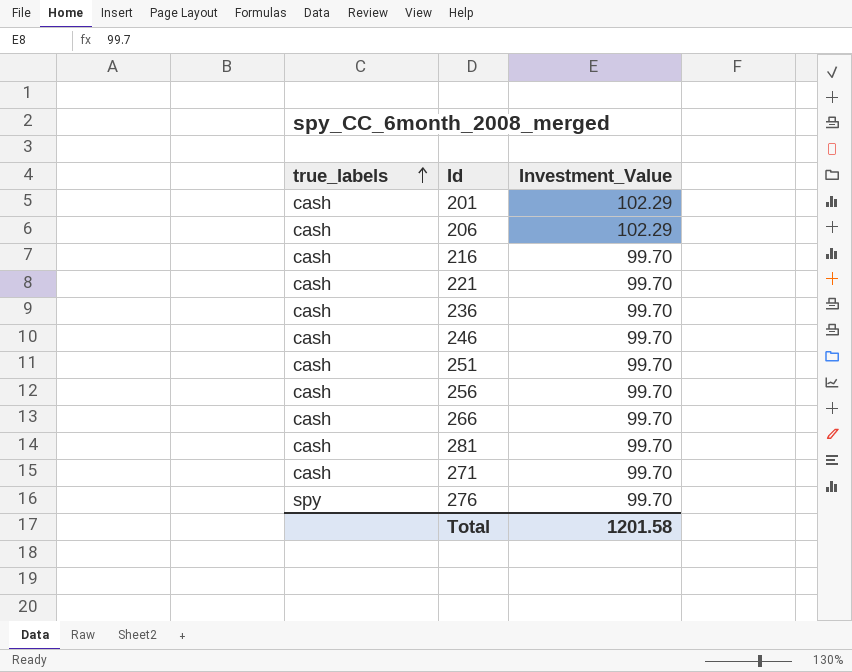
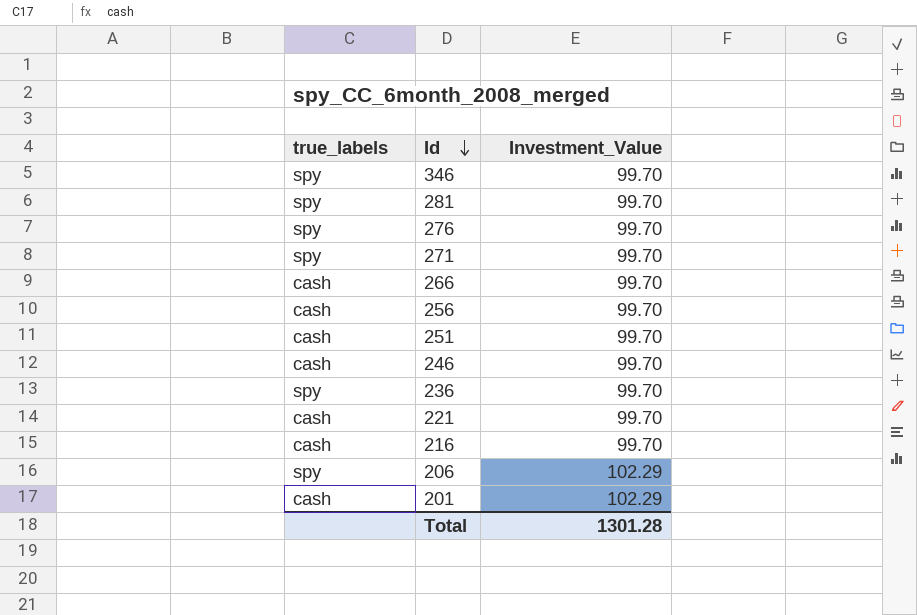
row order: true_labels ascending -> Id descending
row 346: none -> spy | 99.70
281 | true_labels: cash -> spy
271 | true_labels: cash -> spy
236 | true_labels: cash -> spy
206 | true_labels: cash -> spy
Total | Investment_Value: 1201.58 -> 1301.28

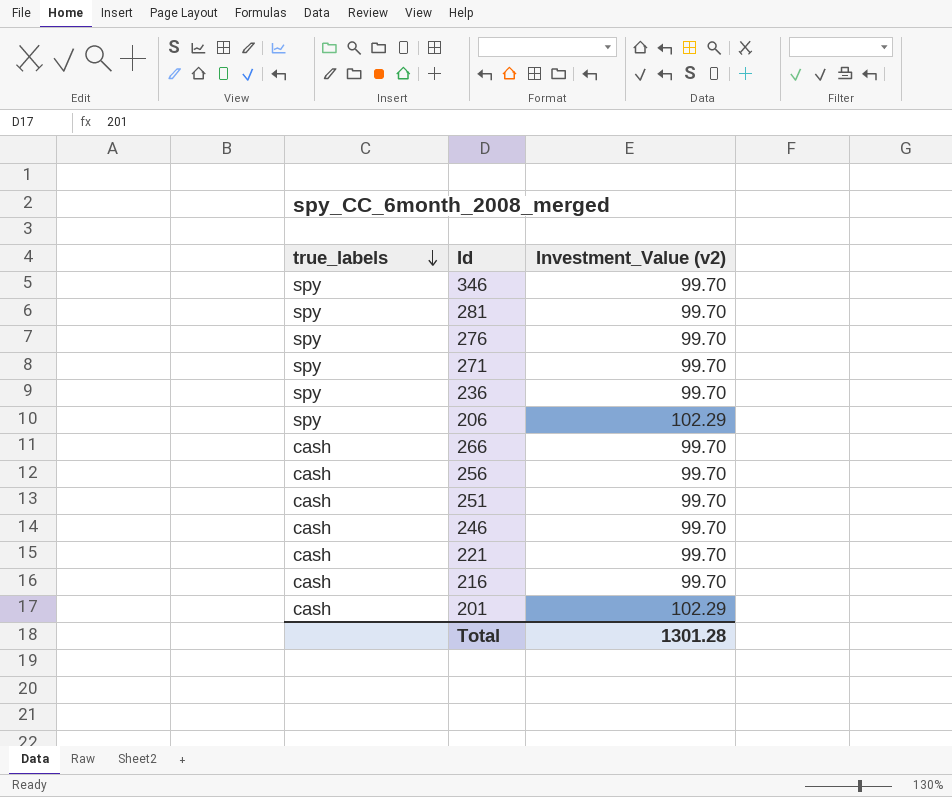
row order: Id descending -> true_labels descending
column name: Investment_Value -> Investment_Value (v2)

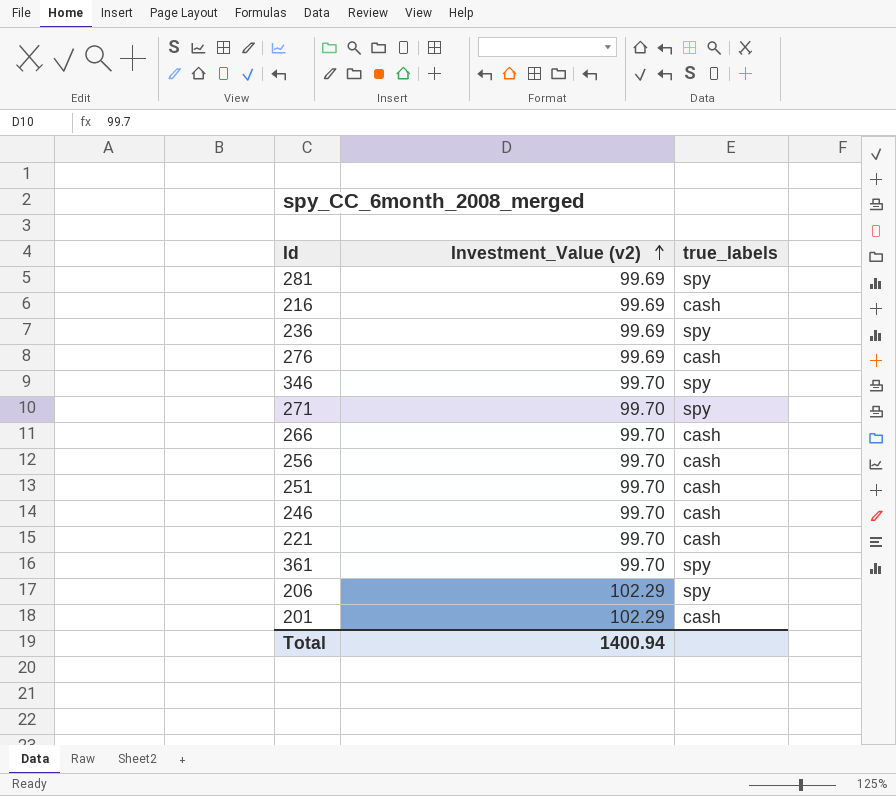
row order: true_labels descending -> Investment_Value (v2) ascending
column true_labels | position: 1 -> 3
281 | Investment_Value (v2): 99.70 -> 99.69
216 | Investment_Value (v2): 99.70 -> 99.69
236 | Investment_Value (v2): 99.70 -> 99.69
276 | Investment_Value (v2): 99.70 -> 99.69
276 | true_labels: spy -> cash
row 361: none -> 99.70 | spy
Total | Investment_Value (v2): 1301.28 -> 1400.94

